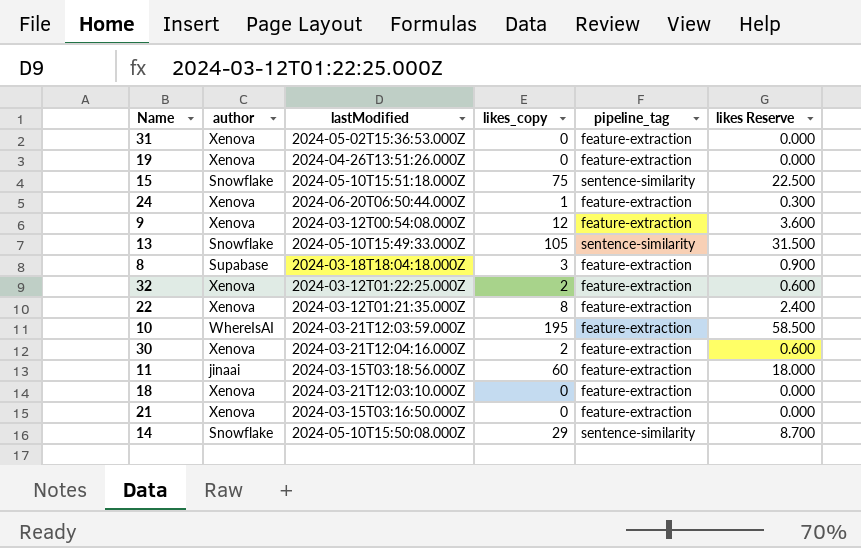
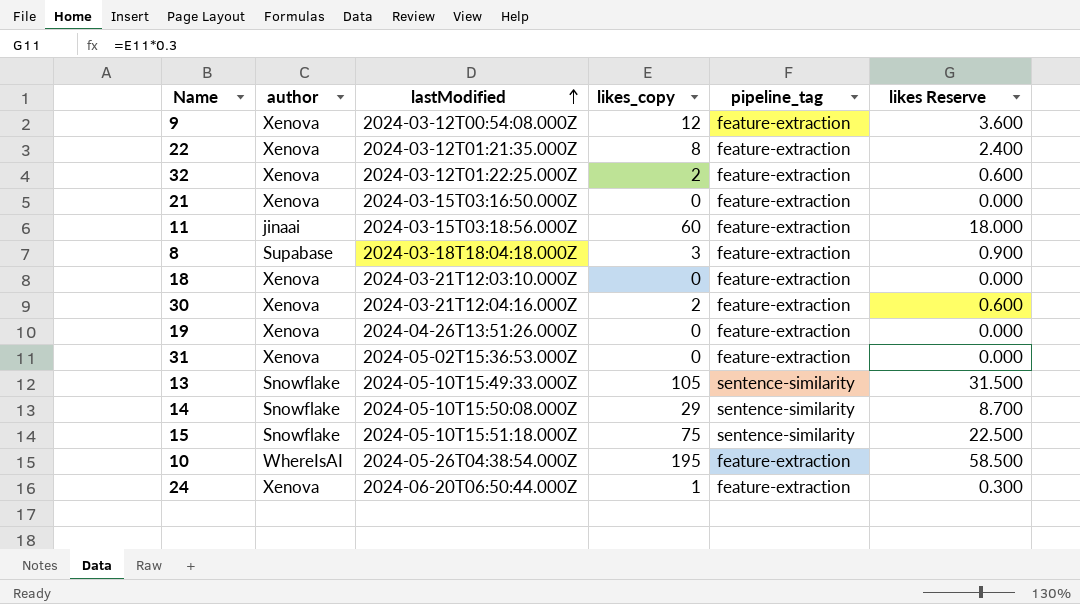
row order: none -> lastModified ascending
10 | lastModified: 2024-03-21T12:03:59.000Z -> 2024-05-26T04:38:54.000Z

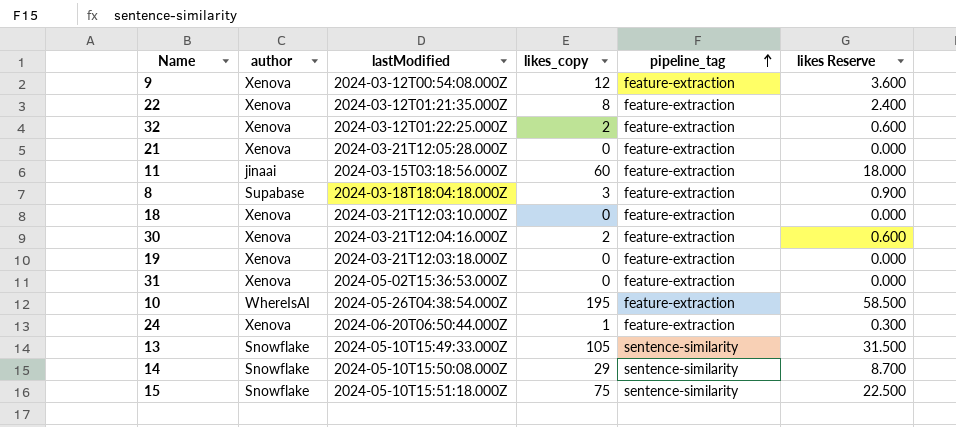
row order: lastModified ascending -> pipeline_tag ascending
21 | lastModified: 2024-03-15T03:16:50.000Z -> 2024-03-21T12:05:28.000Z
19 | lastModified: 2024-04-26T13:51:26.000Z -> 2024-03-21T12:03:18.000Z

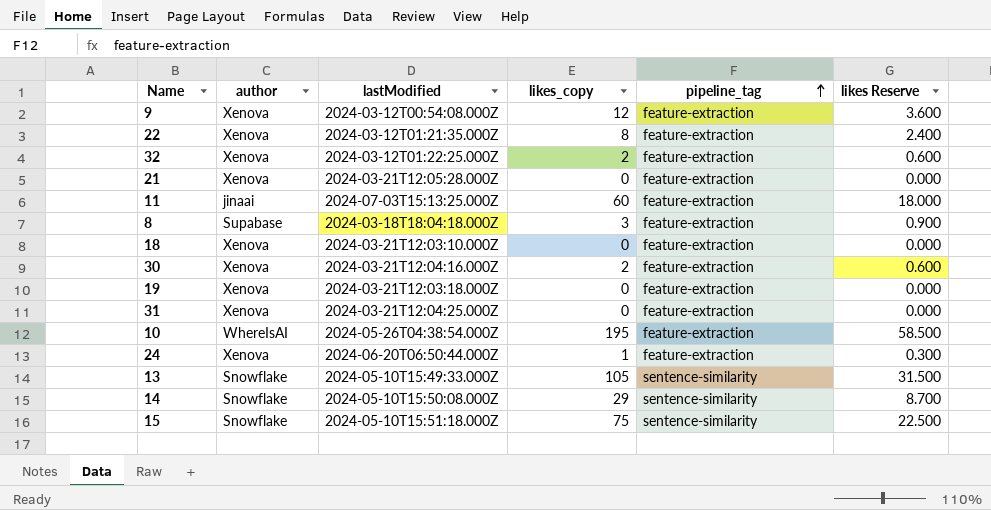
11 | lastModified: 2024-03-15T03:18:56.000Z -> 2024-07-03T15:13:25.000Z
31 | lastModified: 2024-05-02T15:36:53.000Z -> 2024-03-21T12:04:25.000Z

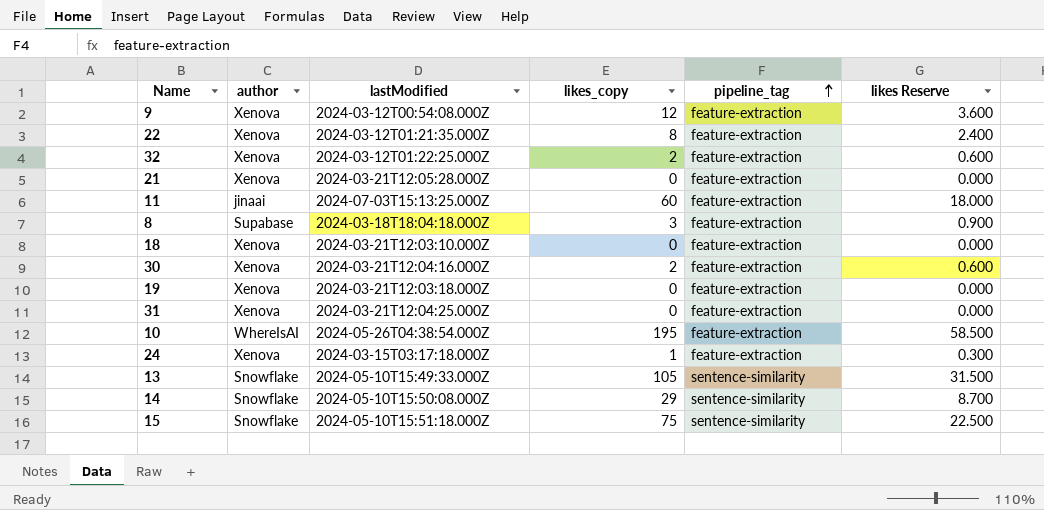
24 | lastModified: 2024-06-20T06:50:44.000Z -> 2024-03-15T03:17:18.000Z

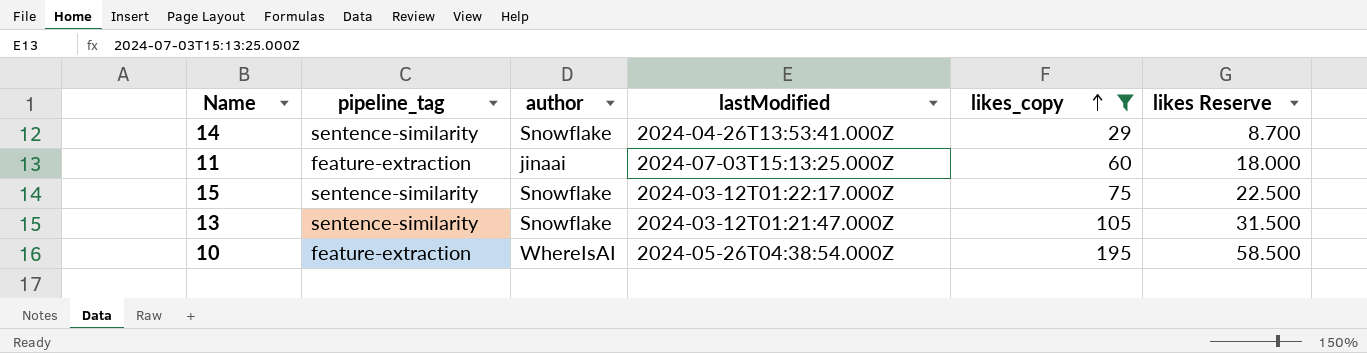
filter: none -> likes_copy >= 29
row order: pipeline_tag ascending -> likes_copy ascending
column pipeline_tag | position: 5 -> 2
14 | lastModified: 2024-05-10T15:50:08.000Z -> 2024-04-26T13:53:41.000Z
15 | lastModified: 2024-05-10T15:51:18.000Z -> 2024-03-12T01:22:17.000Z
13 | lastModified: 2024-05-10T15:49:33.000Z -> 2024-03-12T01:21:47.000Z

